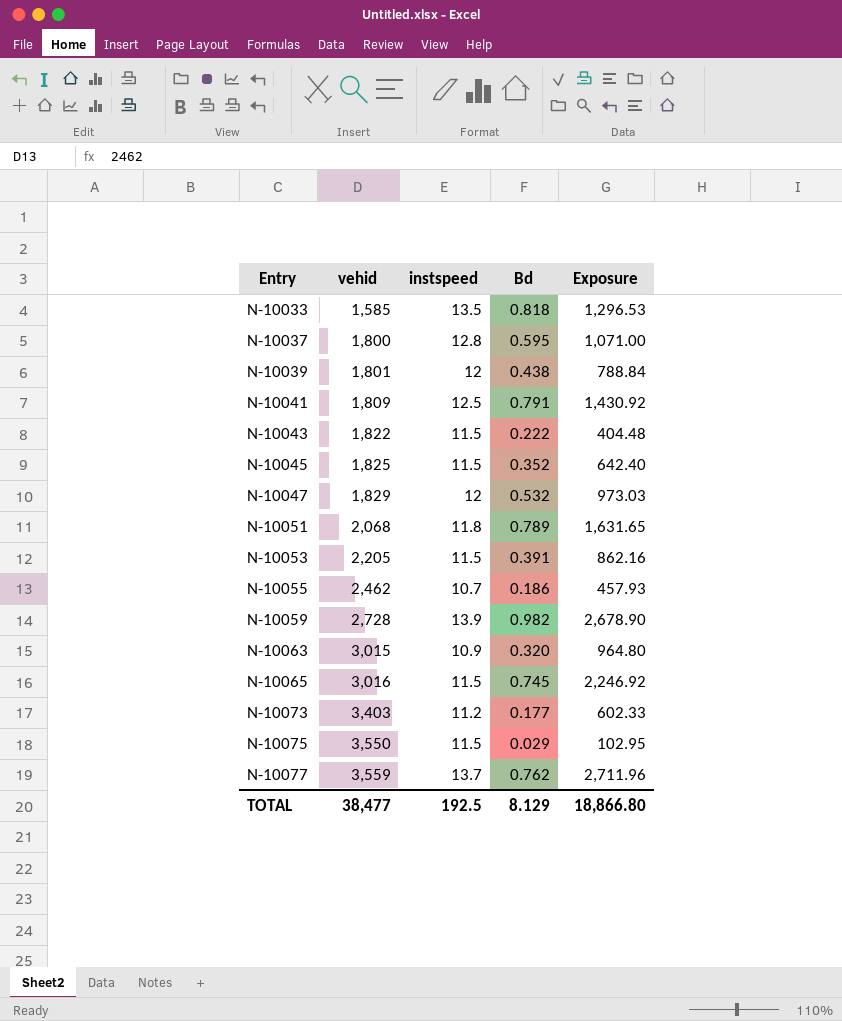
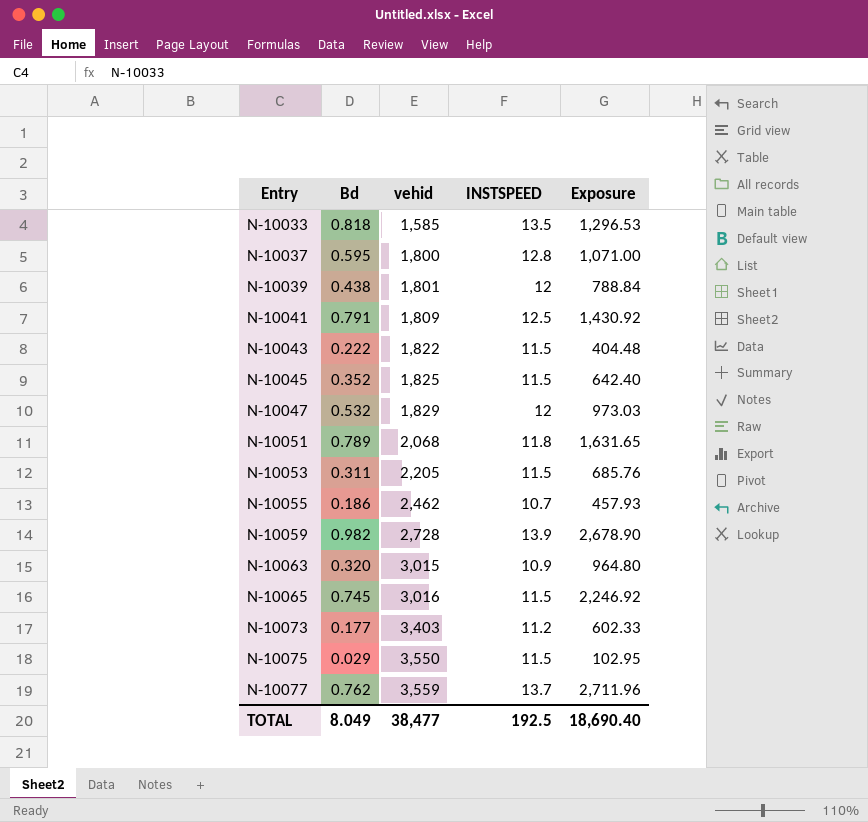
column Bd | position: 4 -> 2
column name: instspeed -> INSTSPEED
N-10053 | Bd: 0.391 -> 0.311
N-10053 | Exposure: 862.16 -> 685.76
TOTAL | Bd: 8.129 -> 8.049
TOTAL | Exposure: 18,866.80 -> 18,690.40

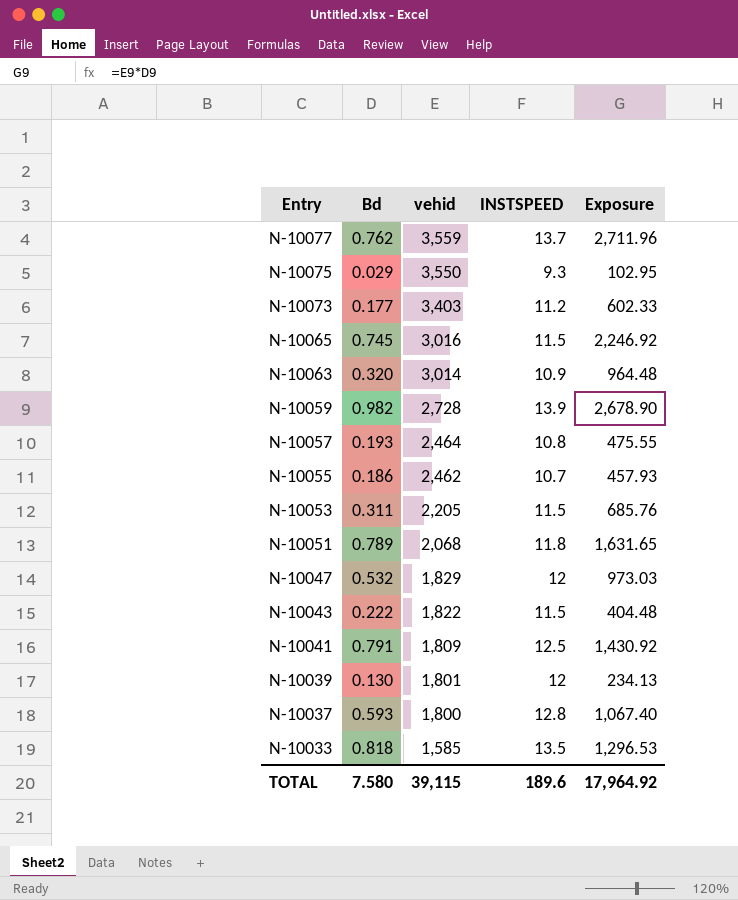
row order: Entry ascending -> Entry descending
row N-10045: 0.352 | 1,825 | 11.5 | 642.40 -> none
N-10075 | INSTSPEED: 11.5 -> 9.3
N-10063 | vehid: 3,015 -> 3,014
N-10063 | Exposure: 964.80 -> 964.48
row N-10057: none -> 0.193 | 2,464 | 10.8 | 475.55
N-10039 | Bd: 0.438 -> 0.130
N-10039 | Exposure: 788.84 -> 234.13
N-10037 | Bd: 0.595 -> 0.593
N-10037 | Exposure: 1,071.00 -> 1,067.40
TOTAL | Bd: 8.049 -> 7.580
TOTAL | vehid: 38,477 -> 39,115
TOTAL | INSTSPEED: 192.5 -> 189.6
TOTAL | Exposure: 18,690.40 -> 17,964.92

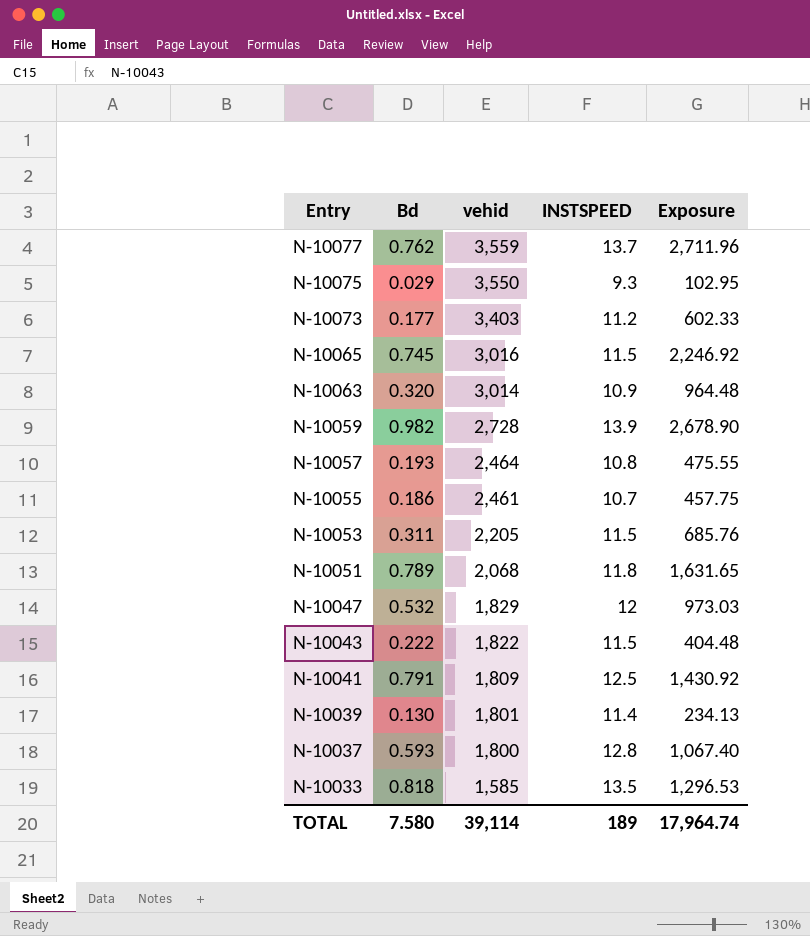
N-10055 | vehid: 2,462 -> 2,461
N-10055 | Exposure: 457.93 -> 457.75
N-10039 | INSTSPEED: 12 -> 11.4
TOTAL | vehid: 39,115 -> 39,114
TOTAL | INSTSPEED: 189.6 -> 189
TOTAL | Exposure: 17,964.92 -> 17,964.74

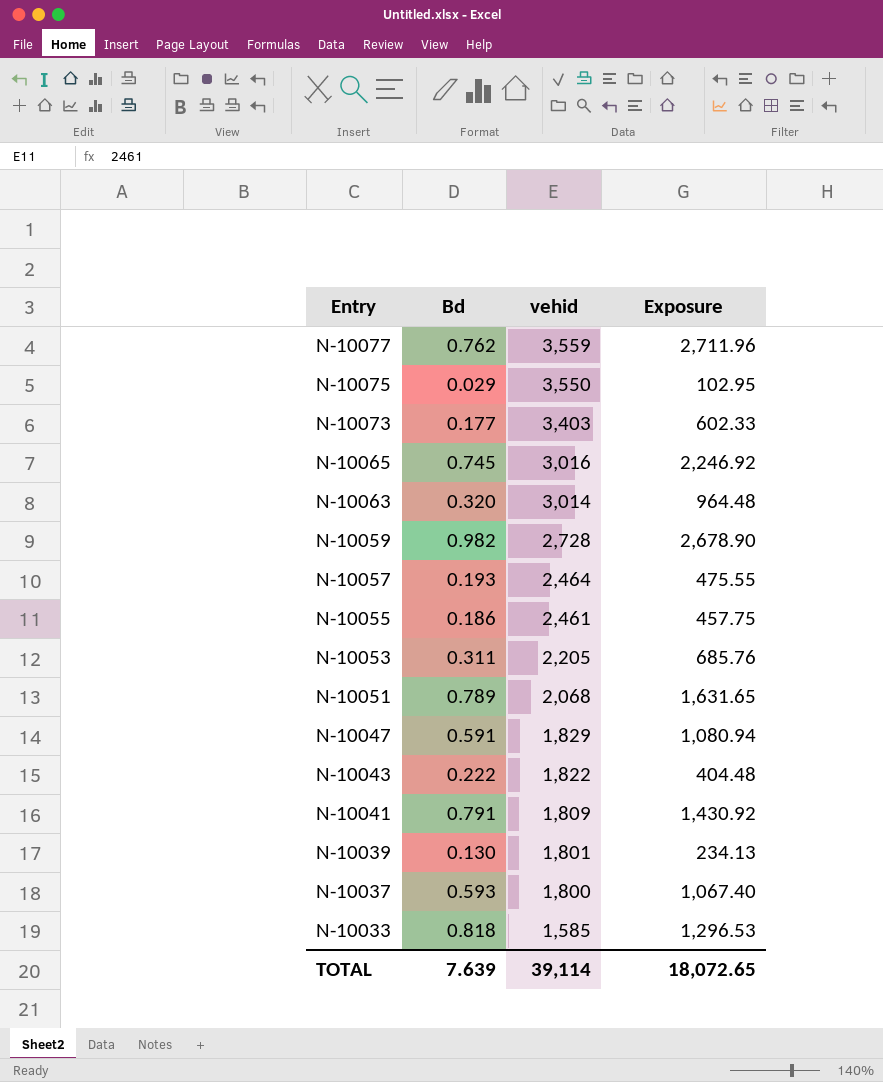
column INSTSPEED | position: 4 -> none
N-10047 | Bd: 0.532 -> 0.591
N-10047 | Exposure: 973.03 -> 1,080.94
TOTAL | Bd: 7.580 -> 7.639
TOTAL | Exposure: 17,964.74 -> 18,072.65

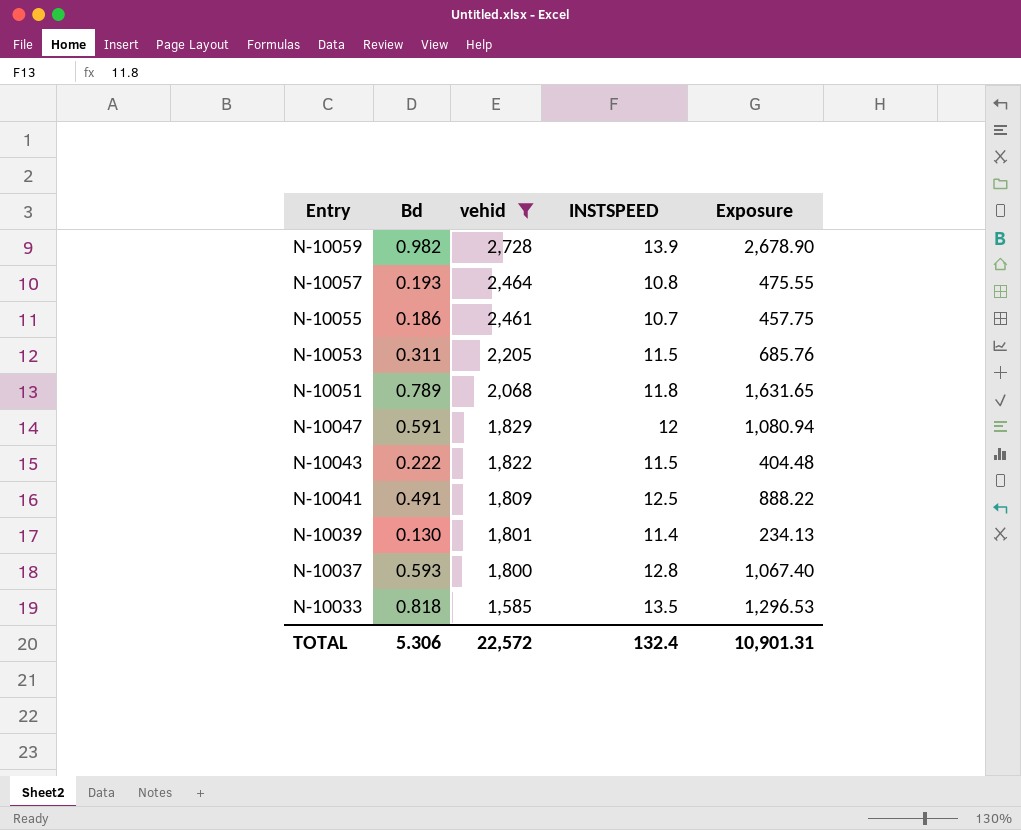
filter: none -> vehid <= 2,728
column INSTSPEED | position: none -> 4
N-10041 | Bd: 0.791 -> 0.491
N-10041 | Exposure: 1,430.92 -> 888.22
TOTAL | Bd: 7.639 -> 5.306
TOTAL | vehid: 39,114 -> 22,572
TOTAL | Exposure: 18,072.65 -> 10,901.31

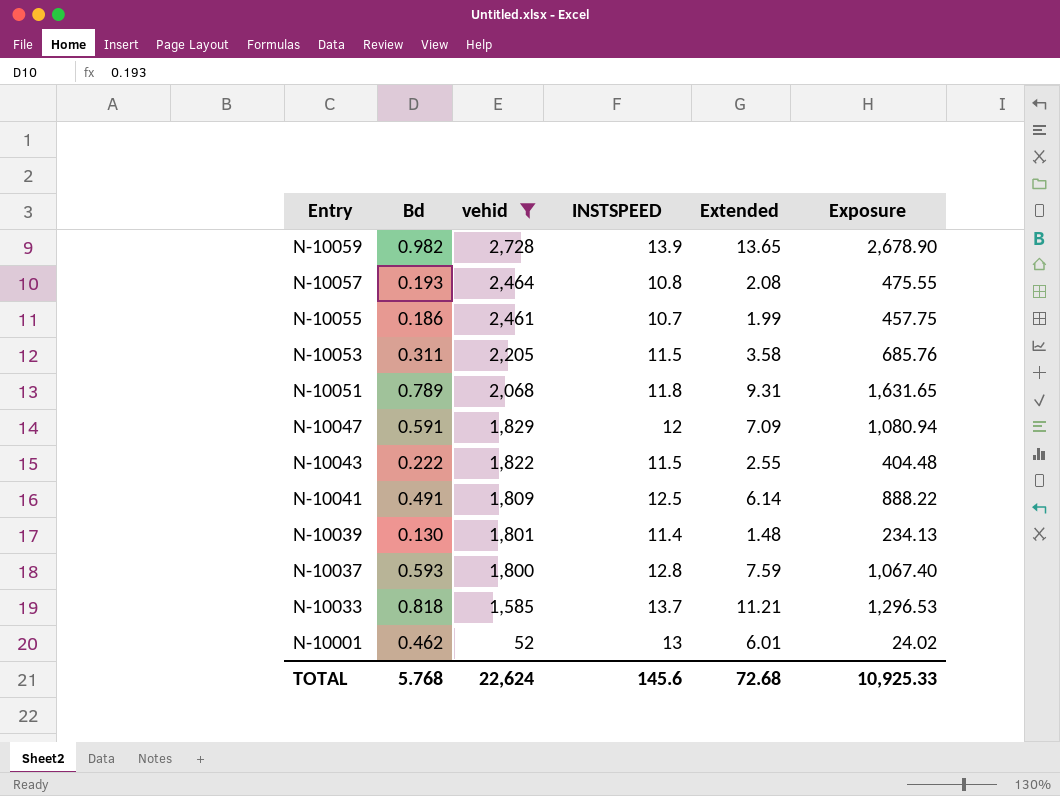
column Extended | formula: none -> [Bd] * [INSTSPEED]
N-10033 | INSTSPEED: 13.5 -> 13.7
row N-10001: none -> 0.462 | 52 | 13 | 6.01 | 24.02
TOTAL | Bd: 5.306 -> 5.768
TOTAL | vehid: 22,572 -> 22,624
TOTAL | INSTSPEED: 132.4 -> 145.6
TOTAL | Exposure: 10,901.31 -> 10,925.33

